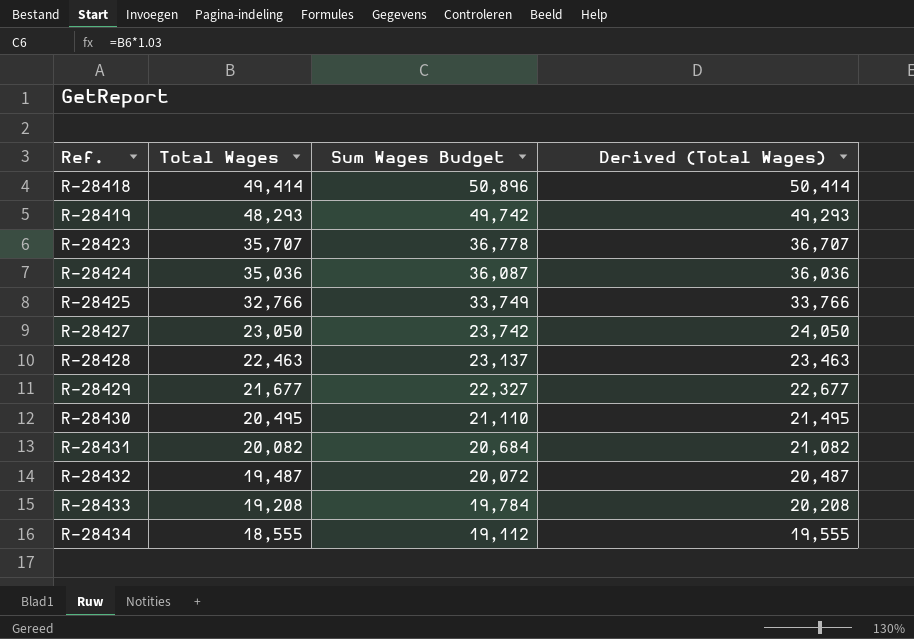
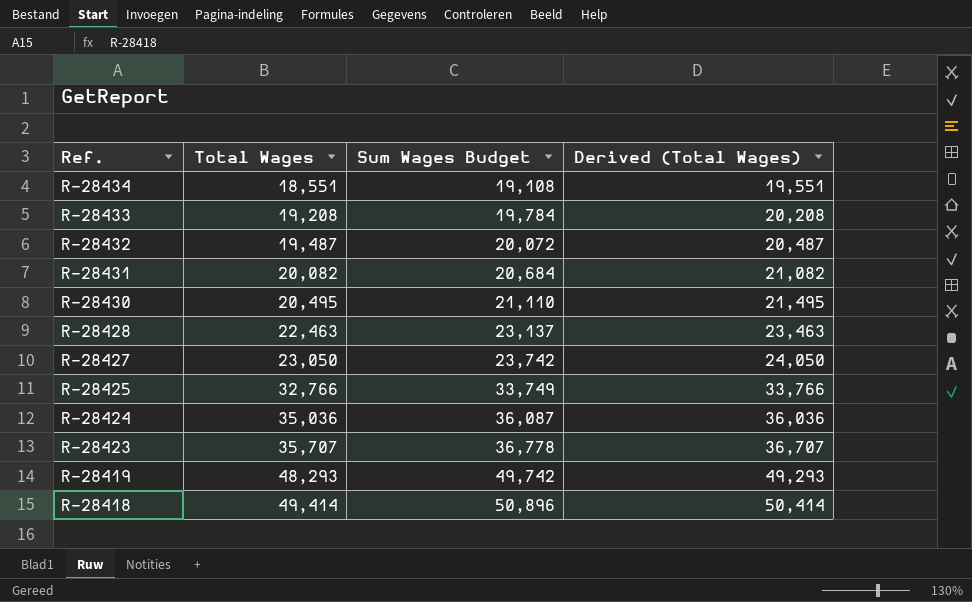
row order: Ref. ascending -> Ref. descending
row R-28429: 21,677 | 22,327 | 22,677 -> none
R-28434 | Total Wages: 18,555 -> 18,551
R-28434 | Sum Wages Budget: 19,112 -> 19,108
R-28434 | Derived (Total Wages): 19,555 -> 19,551

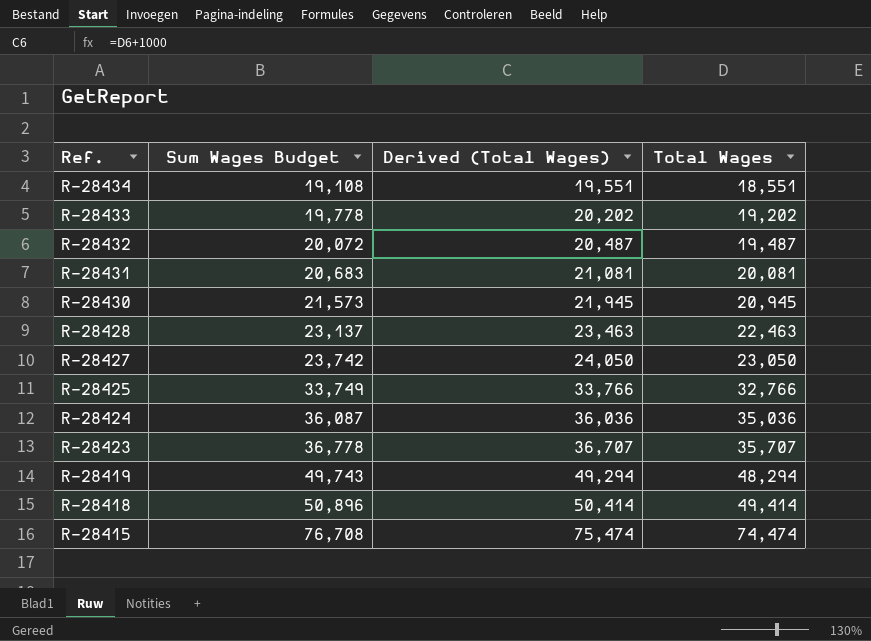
column Total Wages | position: 2 -> 4
R-28433 | Sum Wages Budget: 19,784 -> 19,778
R-28433 | Derived (Total Wages): 20,208 -> 20,202
R-28433 | Total Wages: 19,208 -> 19,202
R-28431 | Sum Wages Budget: 20,684 -> 20,683
R-28431 | Derived (Total Wages): 21,082 -> 21,081
R-28431 | Total Wages: 20,082 -> 20,081
R-28430 | Sum Wages Budget: 21,110 -> 21,573
R-28430 | Derived (Total Wages): 21,495 -> 21,945
R-28430 | Total Wages: 20,495 -> 20,945
R-28419 | Sum Wages Budget: 49,742 -> 49,743
R-28419 | Derived (Total Wages): 49,293 -> 49,294
R-28419 | Total Wages: 48,293 -> 48,294
row R-28415: none -> 76,708 | 75,474 | 74,474

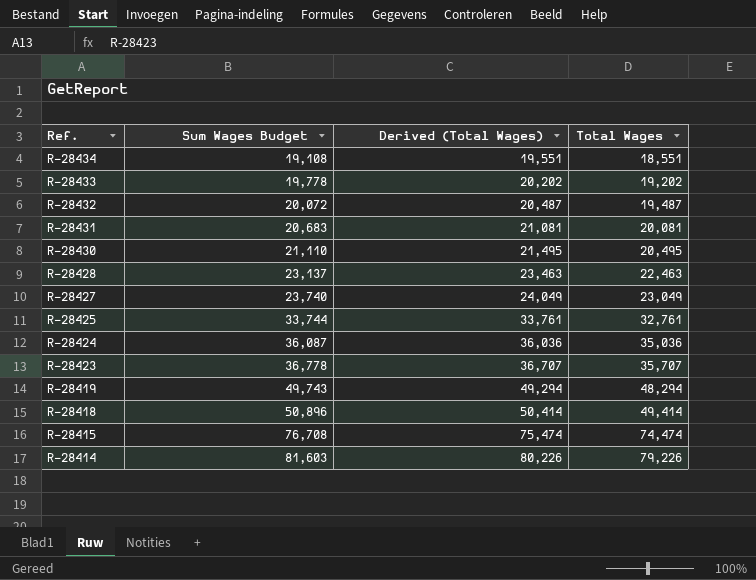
R-28430 | Sum Wages Budget: 21,573 -> 21,110
R-28430 | Derived (Total Wages): 21,945 -> 21,495
R-28430 | Total Wages: 20,945 -> 20,495
R-28427 | Sum Wages Budget: 23,742 -> 23,740
R-28427 | Derived (Total Wages): 24,050 -> 24,049
R-28427 | Total Wages: 23,050 -> 23,049
R-28425 | Sum Wages Budget: 33,749 -> 33,744
R-28425 | Derived (Total Wages): 33,766 -> 33,761
R-28425 | Total Wages: 32,766 -> 32,761
row R-28414: none -> 81,603 | 80,226 | 79,226

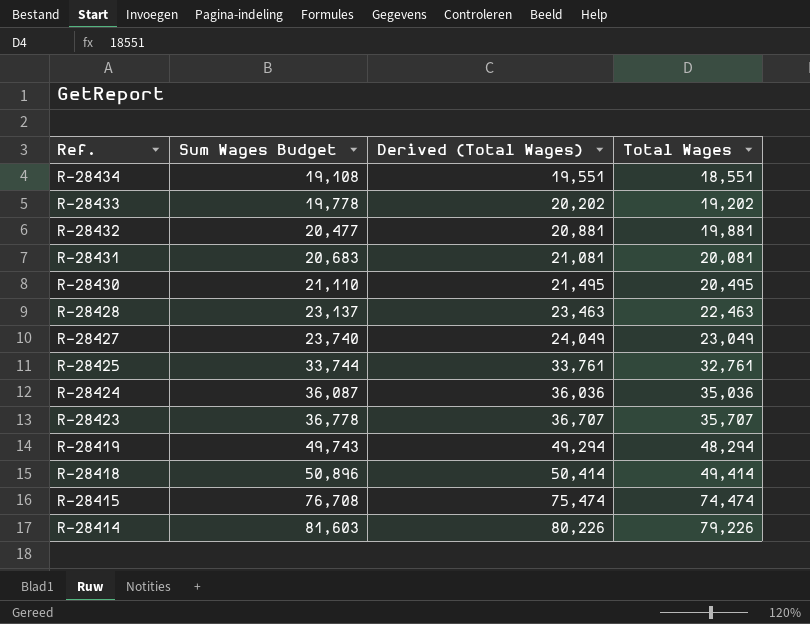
R-28432 | Sum Wages Budget: 20,072 -> 20,477
R-28432 | Derived (Total Wages): 20,487 -> 20,881
R-28432 | Total Wages: 19,487 -> 19,881

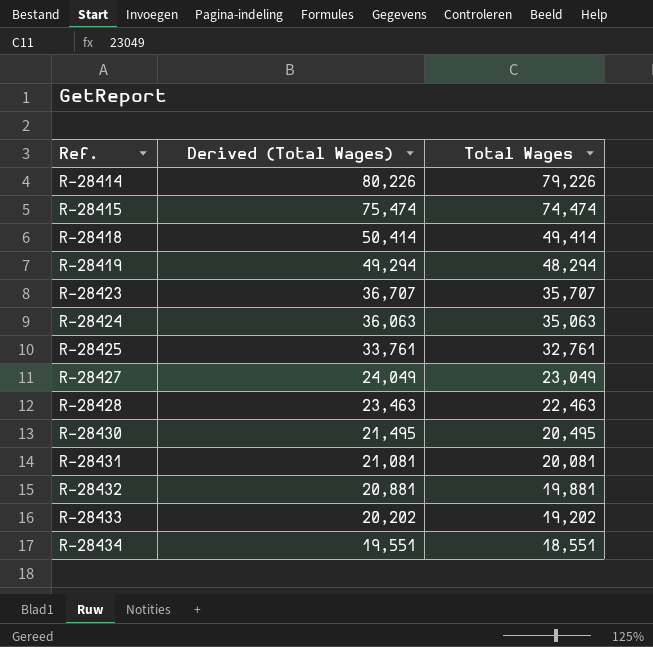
row order: Ref. descending -> Ref. ascending
column Sum Wages Budget | formula: [Total Wages] * 1.03 -> none
R-28424 | Derived (Total Wages): 36,036 -> 36,063
R-28424 | Total Wages: 35,036 -> 35,063

